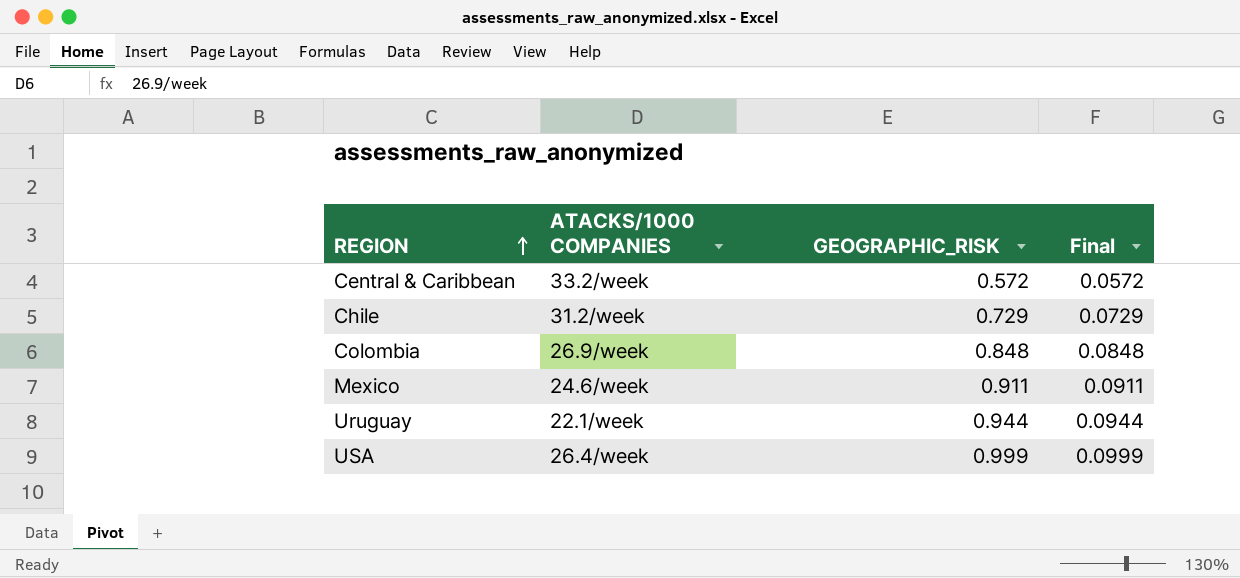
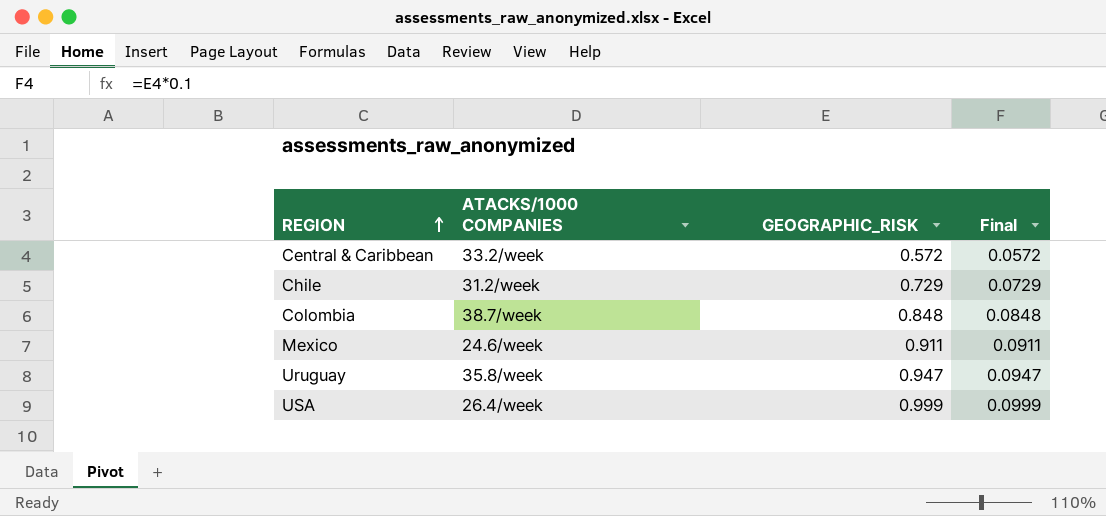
Colombia | ATACKS/1000 COMPANIES: 26.9/week -> 38.7/week
Uruguay | ATACKS/1000 COMPANIES: 22.1/week -> 35.8/week
Uruguay | GEOGRAPHIC_RISK: 0.944 -> 0.947
Uruguay | Final: 0.0944 -> 0.0947

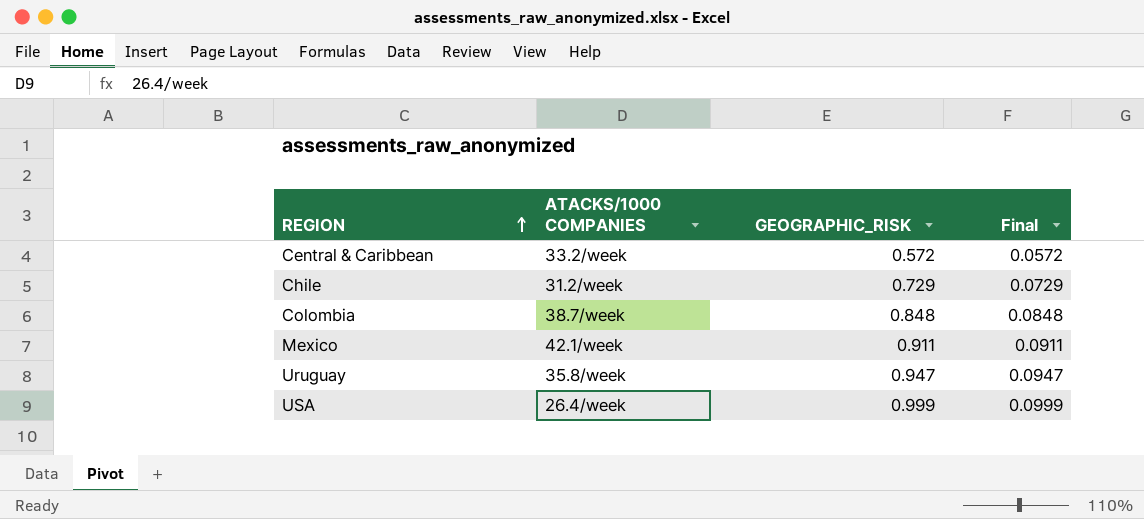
Mexico | ATACKS/1000 COMPANIES: 24.6/week -> 42.1/week

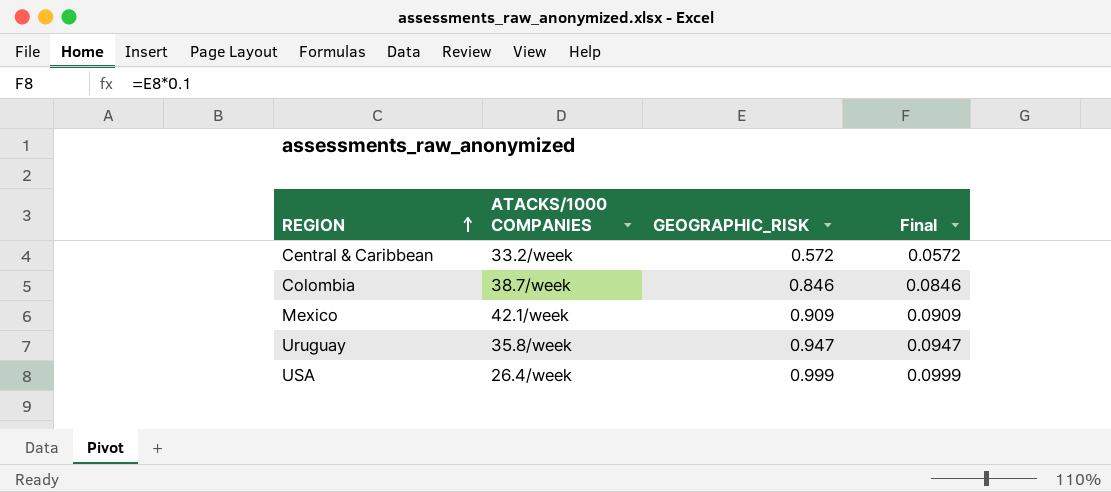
row Chile: 31.2/week | 0.729 | 0.0729 -> none
Colombia | GEOGRAPHIC_RISK: 0.848 -> 0.846
Colombia | Final: 0.0848 -> 0.0846
Mexico | GEOGRAPHIC_RISK: 0.911 -> 0.909
Mexico | Final: 0.0911 -> 0.0909

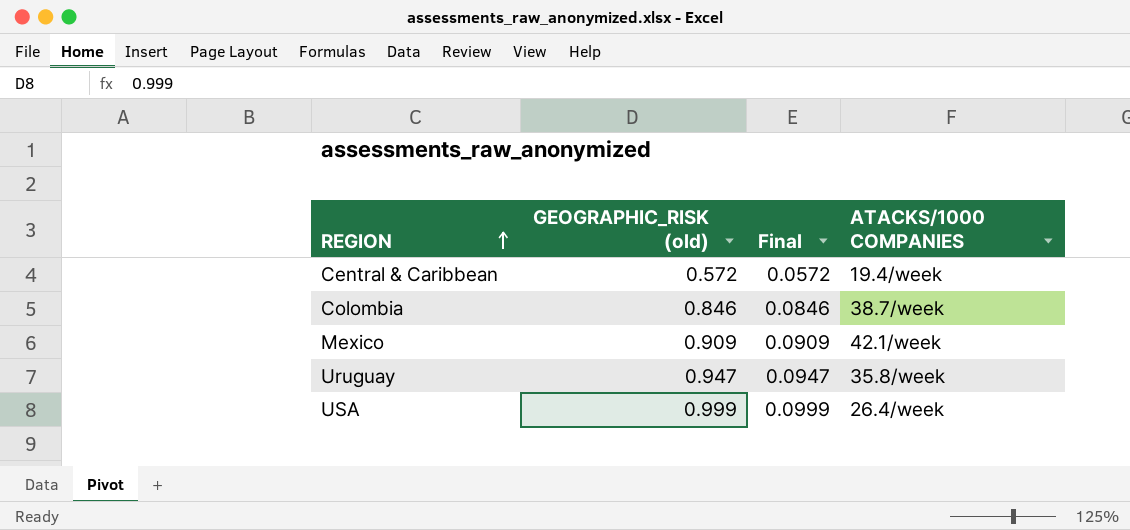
column name: GEOGRAPHIC_RISK -> GEOGRAPHIC_RISK (old)
column ATACKS/1000 COMPANIES | position: 2 -> 4
Central & Caribbean | ATACKS/1000 COMPANIES: 33.2/week -> 19.4/week

